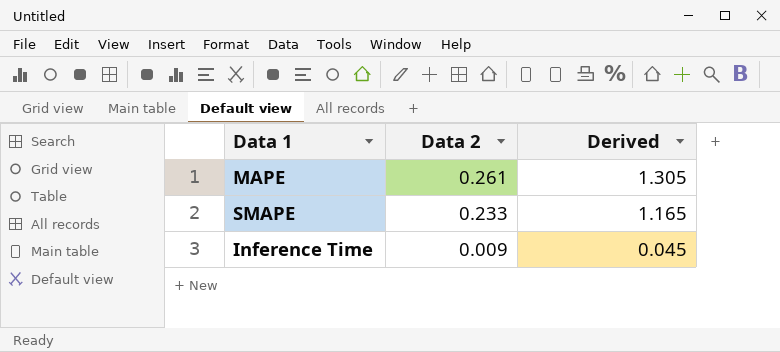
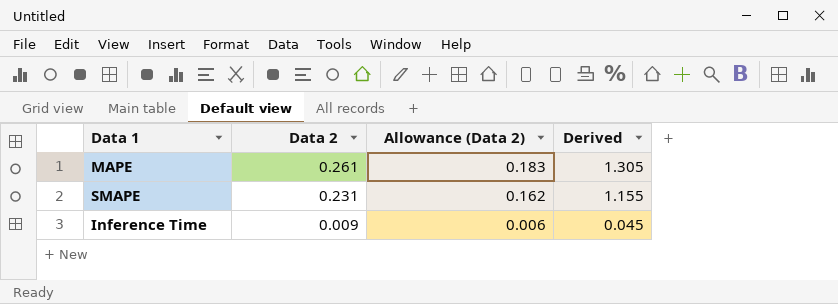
column Allowance (Data 2) | formula: none -> [Data 2] * 0.7
SMAPE | Data 2: 0.233 -> 0.231
SMAPE | Derived: 1.165 -> 1.155

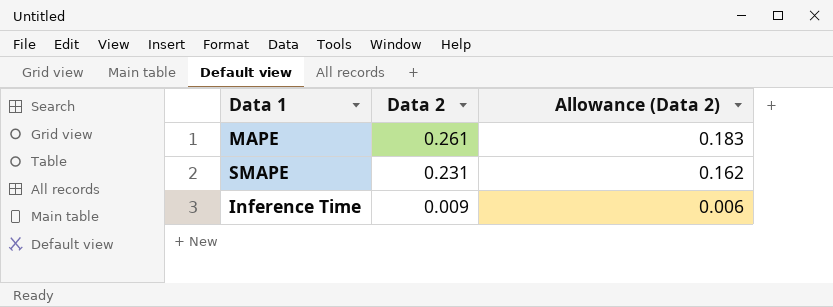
column Derived | formula: [Data 2] * 5 -> none

